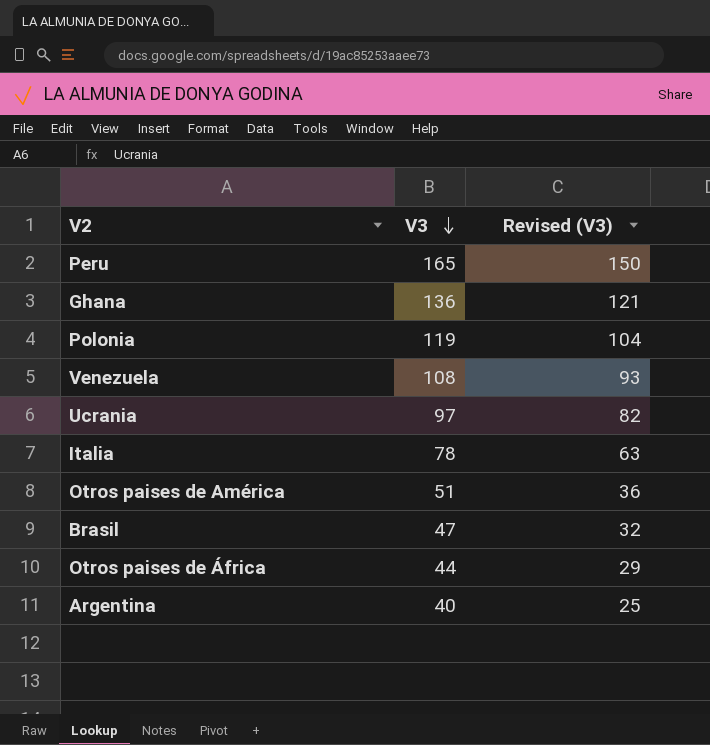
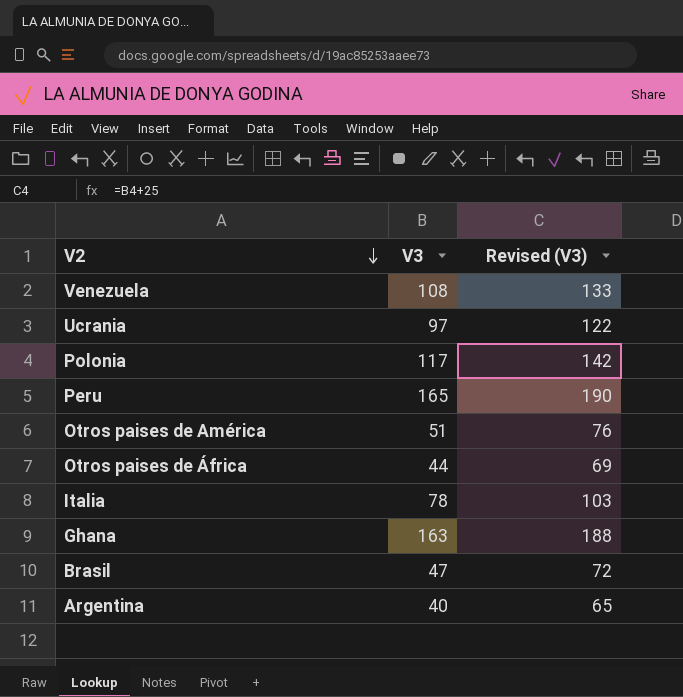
row order: V3 descending -> V2 descending
column Revised (V3) | formula: [V3] - 15 -> [V3] + 25
Polonia | V3: 119 -> 117
Ghana | V3: 136 -> 163

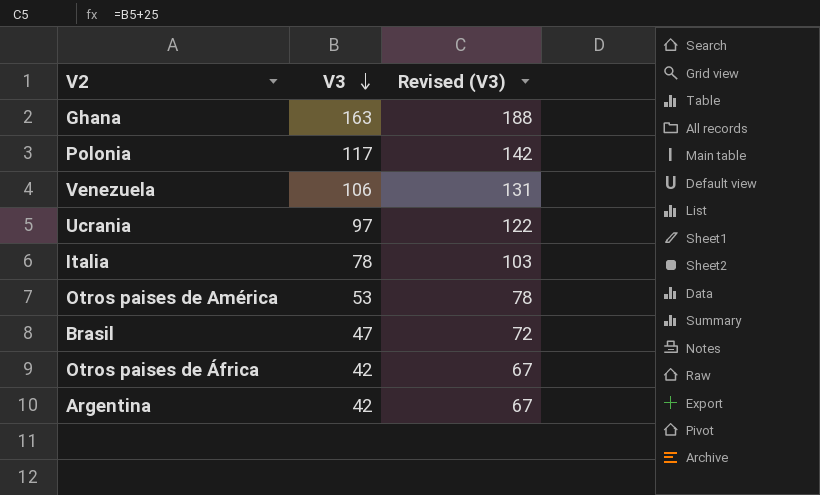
row order: V2 descending -> V3 descending
row Peru: 165 | 190 -> none
Venezuela | V3: 108 -> 106
Venezuela | Revised (V3): 133 -> 131
Otros paises de América | V3: 51 -> 53
Otros paises de América | Revised (V3): 76 -> 78
Otros paises de África | V3: 44 -> 42
Otros paises de África | Revised (V3): 69 -> 67
Argentina | V3: 40 -> 42
Argentina | Revised (V3): 65 -> 67

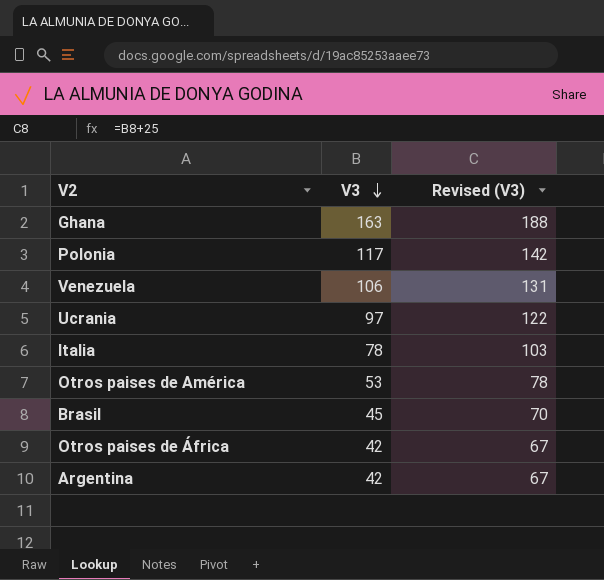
Brasil | V3: 47 -> 45
Brasil | Revised (V3): 72 -> 70

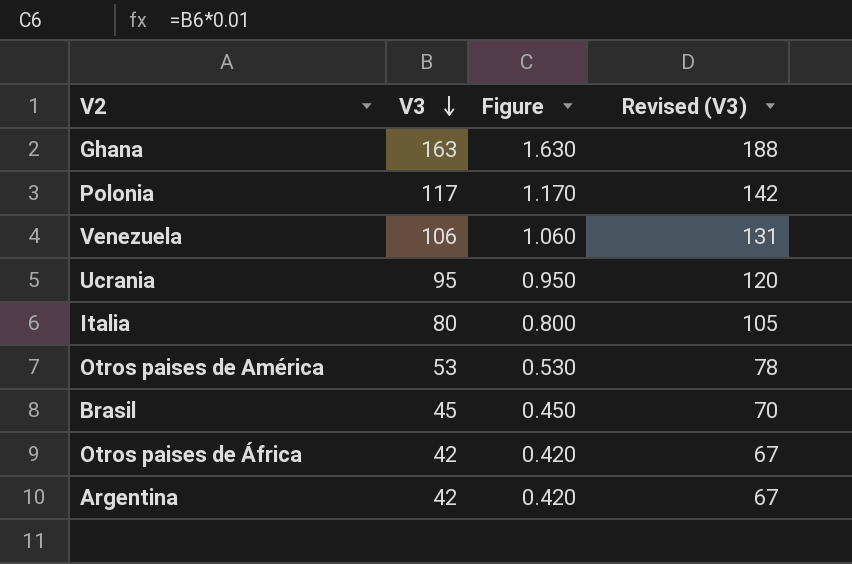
column Figure | formula: none -> [V3] * 0.01
Ucrania | V3: 97 -> 95
Ucrania | Revised (V3): 122 -> 120
Italia | V3: 78 -> 80
Italia | Revised (V3): 103 -> 105

